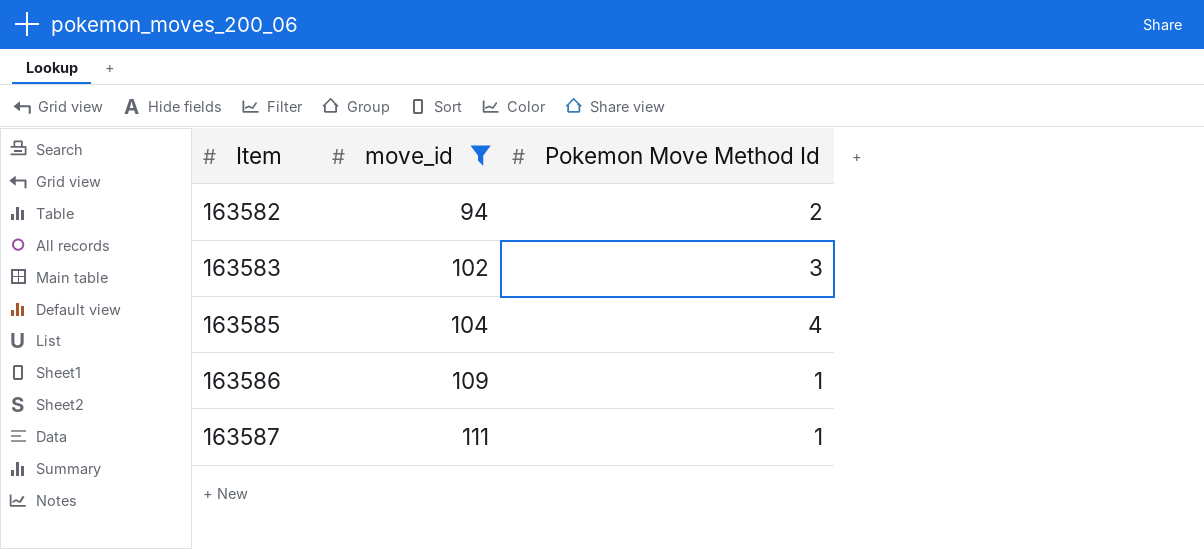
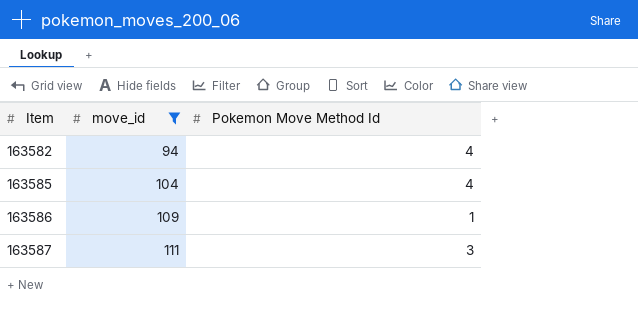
row 163583: 102 | 3 -> none
163582 | Pokemon Move Method Id: 2 -> 4
163587 | Pokemon Move Method Id: 1 -> 3

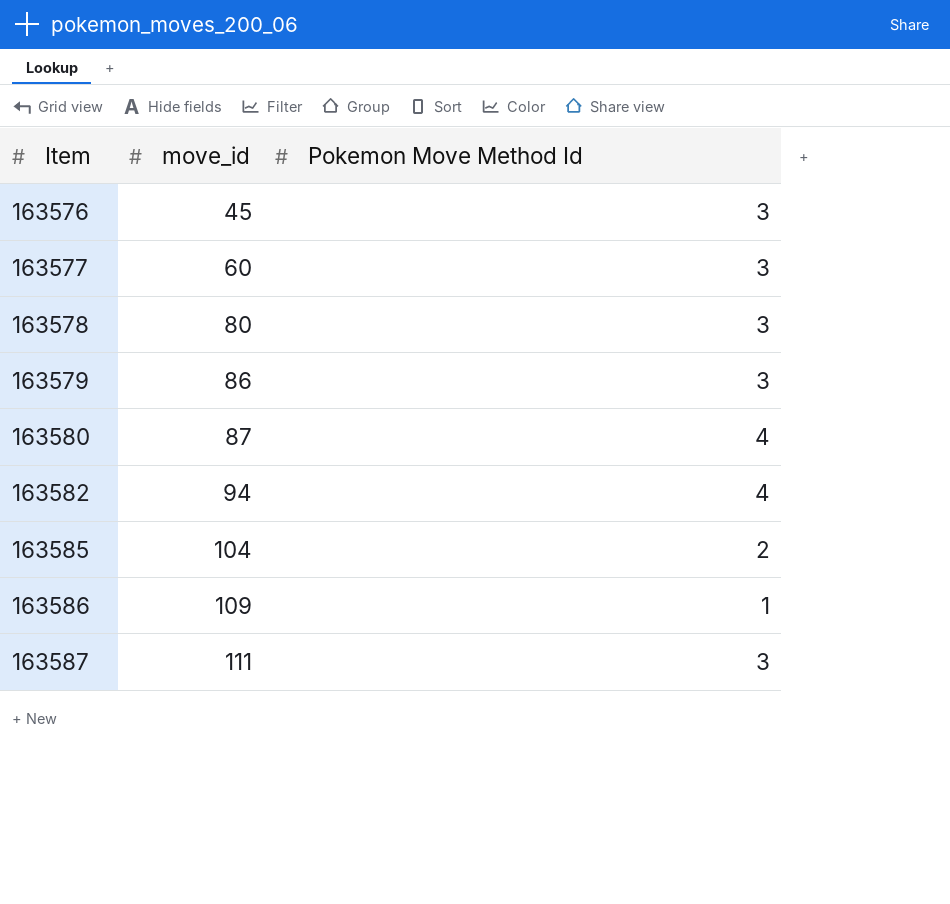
filter: move_id >= 94 -> none
163585 | Pokemon Move Method Id: 4 -> 2

